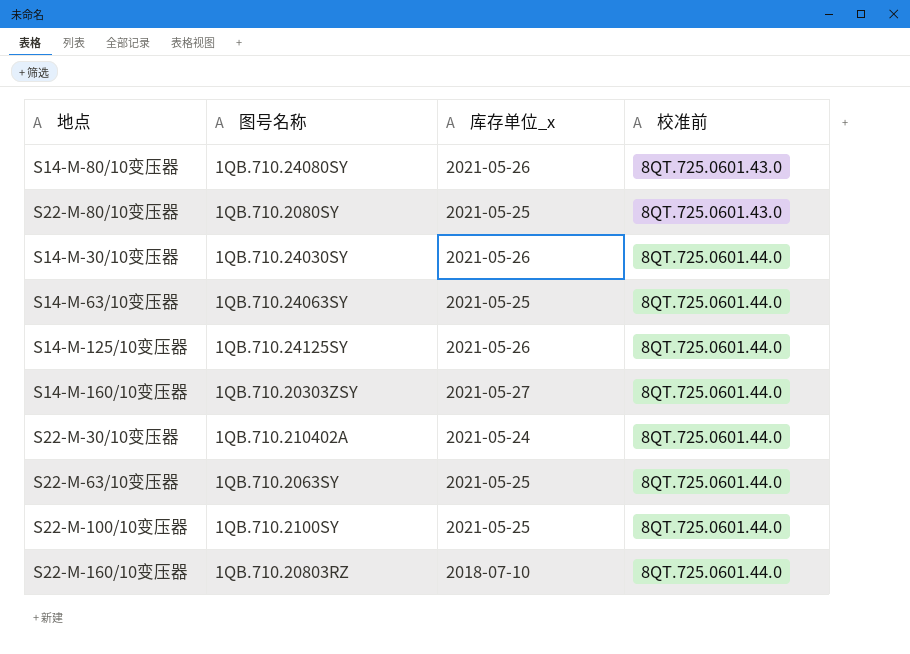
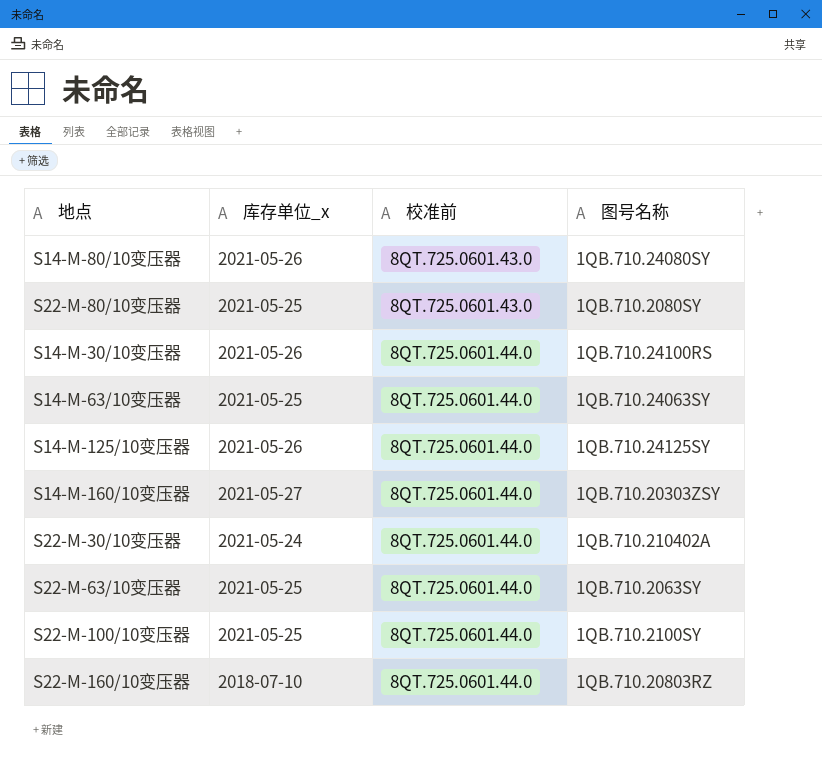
column 图号名称 | position: 2 -> 4
S14-M-30/10变压器 | 图号名称: 1QB.710.24030SY -> 1QB.710.24100RS

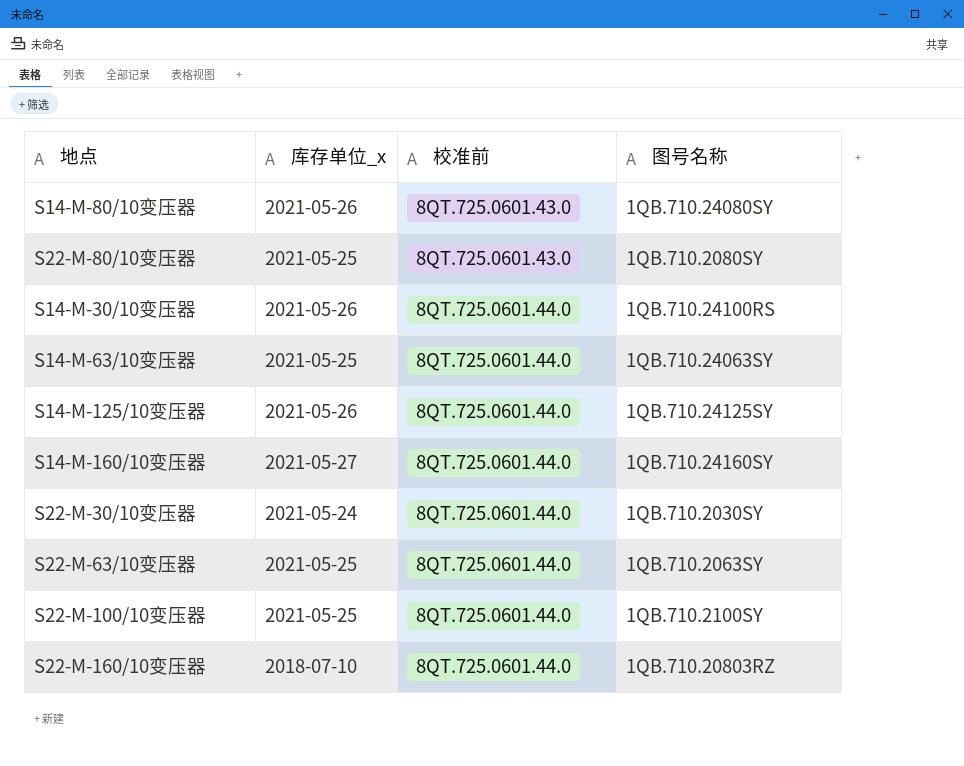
S14-M-160/10变压器 | 图号名称: 1QB.710.20303ZSY -> 1QB.710.24160SY
S22-M-30/10变压器 | 图号名称: 1QB.710.210402A -> 1QB.710.2030SY

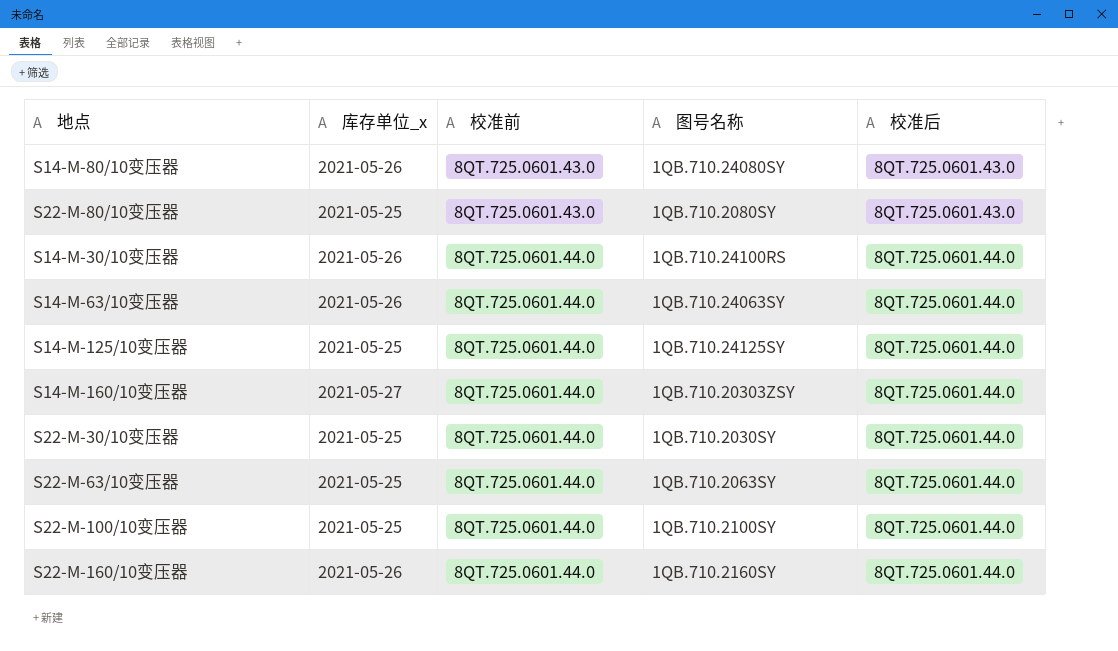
column 校准后 | position: none -> 5
S14-M-63/10变压器 | 库存单位_x: 2021-05-25 -> 2021-05-26
S14-M-125/10变压器 | 库存单位_x: 2021-05-26 -> 2021-05-25
S14-M-160/10变压器 | 图号名称: 1QB.710.24160SY -> 1QB.710.20303ZSY
S22-M-30/10变压器 | 库存单位_x: 2021-05-24 -> 2021-05-25
S22-M-160/10变压器 | 库存单位_x: 2018-07-10 -> 2021-05-26
S22-M-160/10变压器 | 图号名称: 1QB.710.20803RZ -> 1QB.710.2160SY

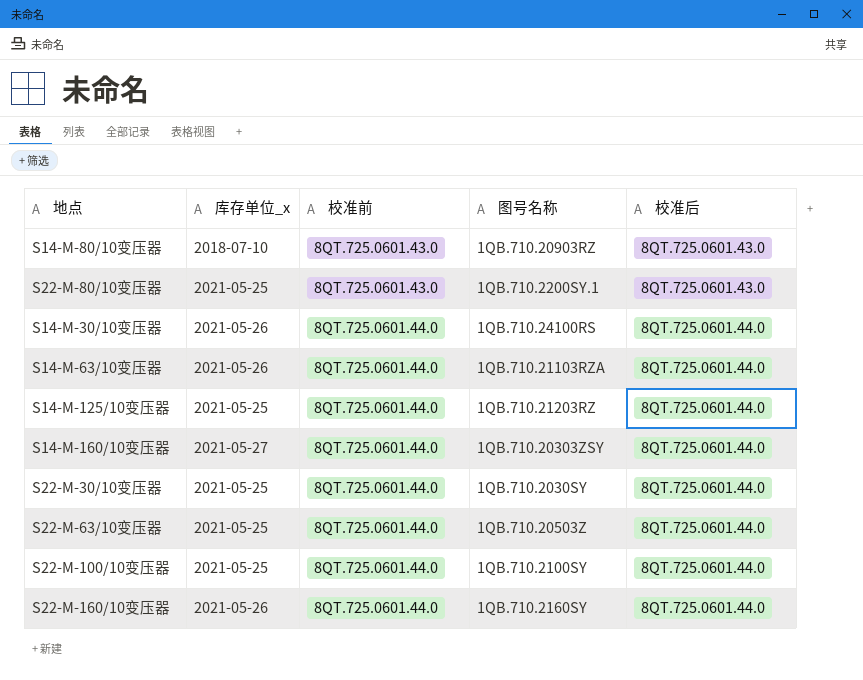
S14-M-80/10变压器 | 库存单位_x: 2021-05-26 -> 2018-07-10
S14-M-80/10变压器 | 图号名称: 1QB.710.24080SY -> 1QB.710.20903RZ
S22-M-80/10变压器 | 图号名称: 1QB.710.2080SY -> 1QB.710.2200SY.1
S14-M-63/10变压器 | 图号名称: 1QB.710.24063SY -> 1QB.710.21103RZA
S14-M-125/10变压器 | 图号名称: 1QB.710.24125SY -> 1QB.710.21203RZ
S22-M-63/10变压器 | 图号名称: 1QB.710.2063SY -> 1QB.710.20503Z

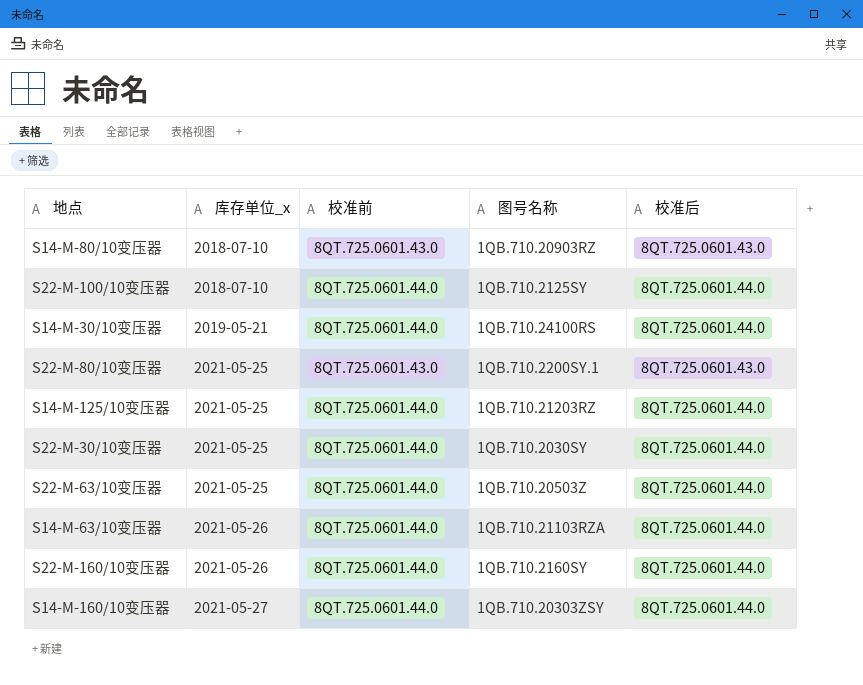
row order: 校准前 ascending -> 库存单位_x ascending
S22-M-100/10变压器 | 库存单位_x: 2021-05-25 -> 2018-07-10
S22-M-100/10变压器 | 图号名称: 1QB.710.2100SY -> 1QB.710.2125SY
S14-M-30/10变压器 | 库存单位_x: 2021-05-26 -> 2019-05-21

